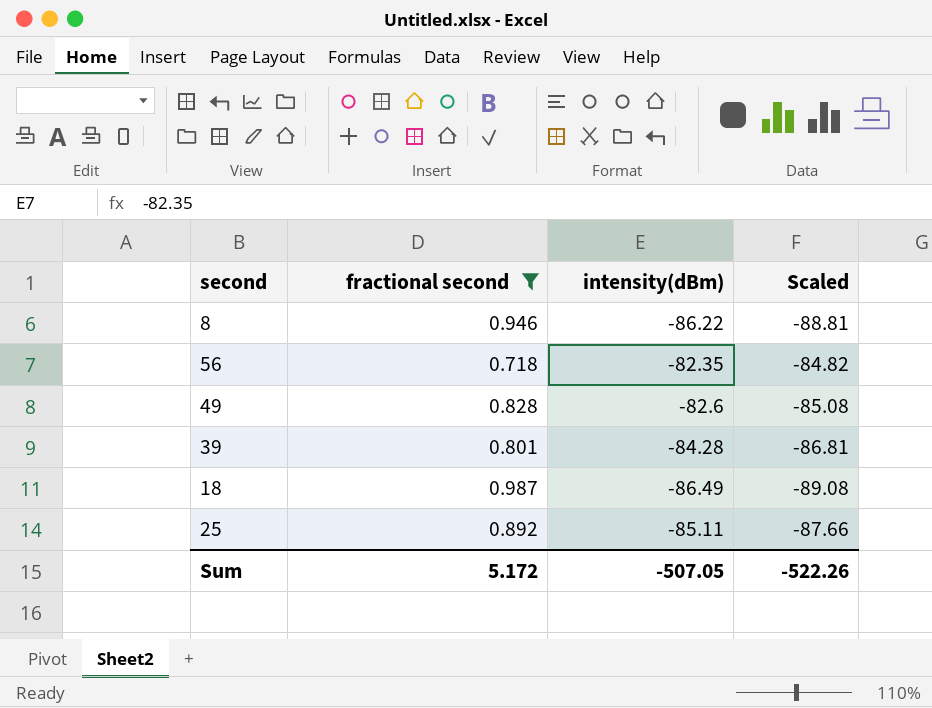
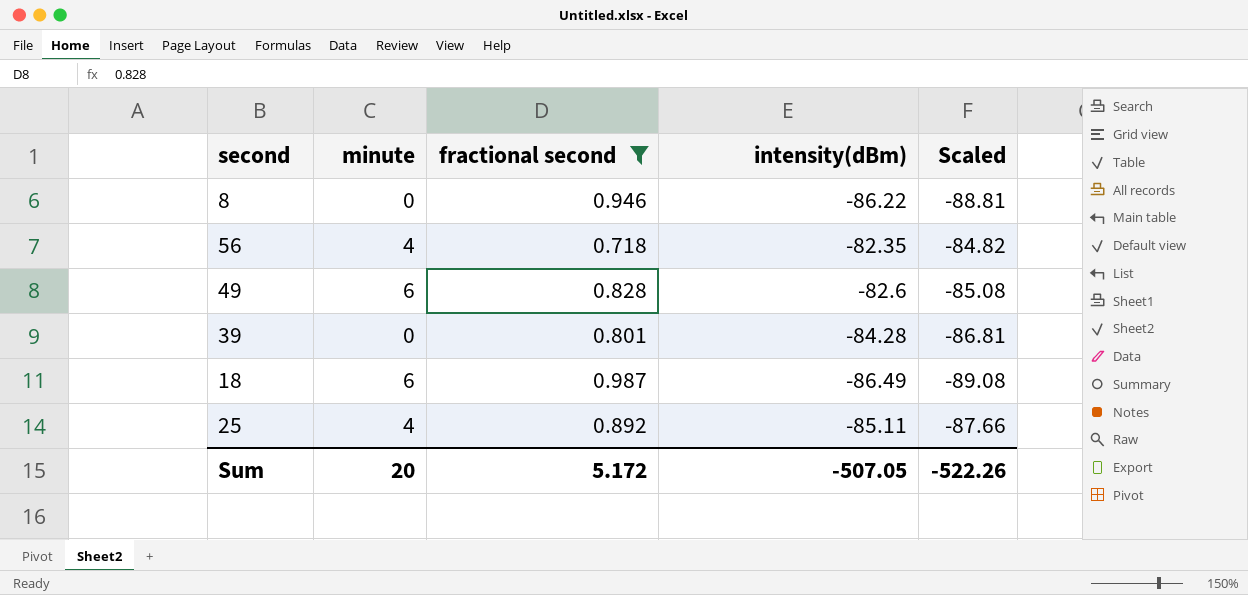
column minute | position: none -> 2

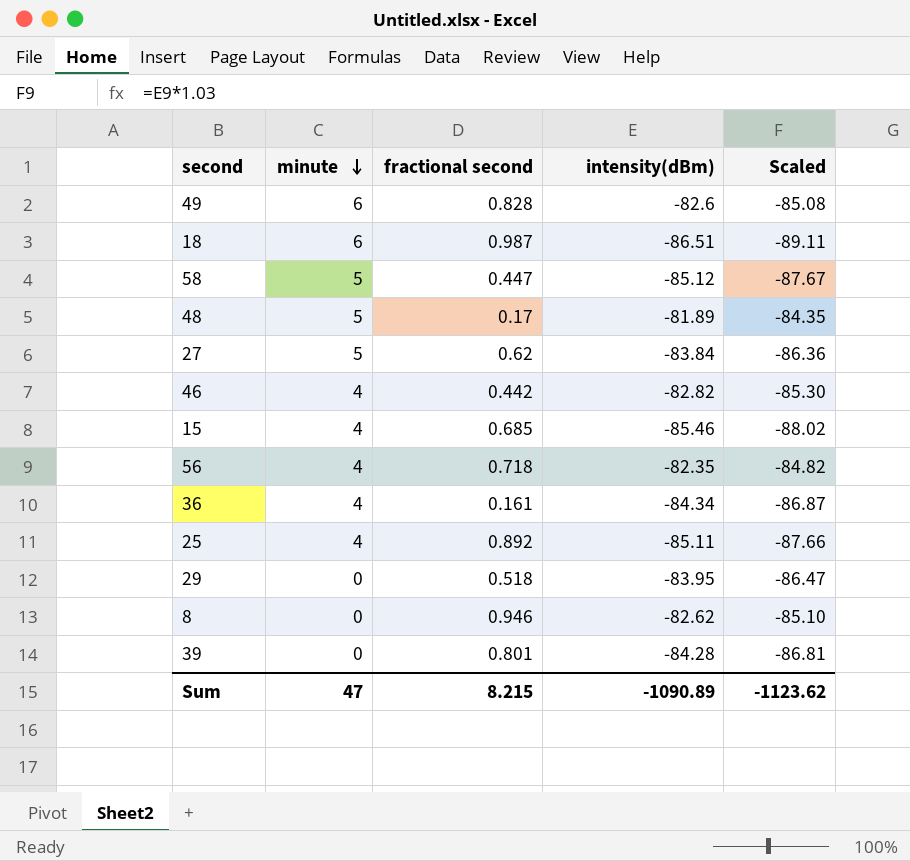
filter: fractional second >= 0.718 -> none
row order: none -> minute descending
18 | intensity(dBm): -86.49 -> -86.51
18 | Scaled: -89.08 -> -89.11
8 | intensity(dBm): -86.22 -> -82.62
8 | Scaled: -88.81 -> -85.10
Sum | minute: 20 -> 47
Sum | fractional second: 5.172 -> 8.215
Sum | intensity(dBm): -507.05 -> -1090.89
Sum | Scaled: -522.26 -> -1123.62

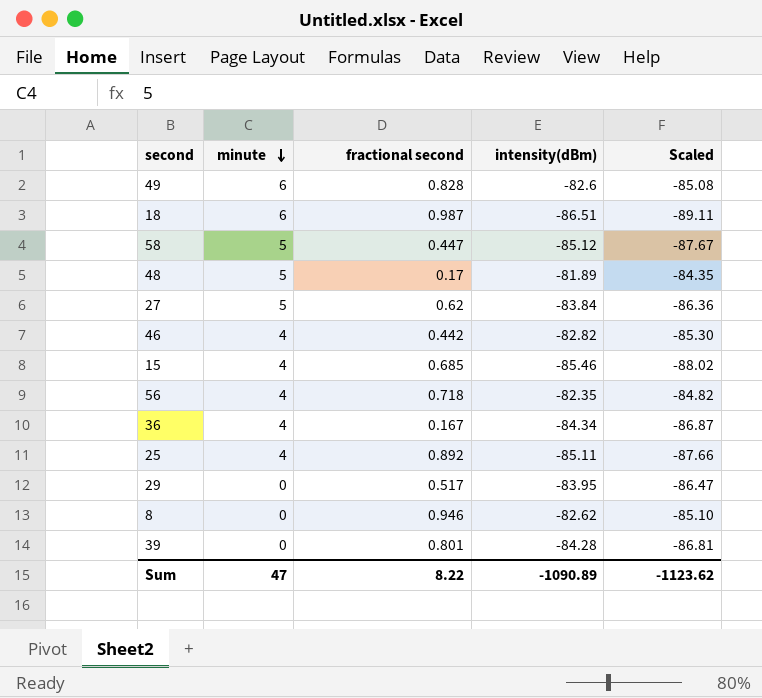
36 | fractional second: 0.161 -> 0.167
29 | fractional second: 0.518 -> 0.517
Sum | fractional second: 8.215 -> 8.22

